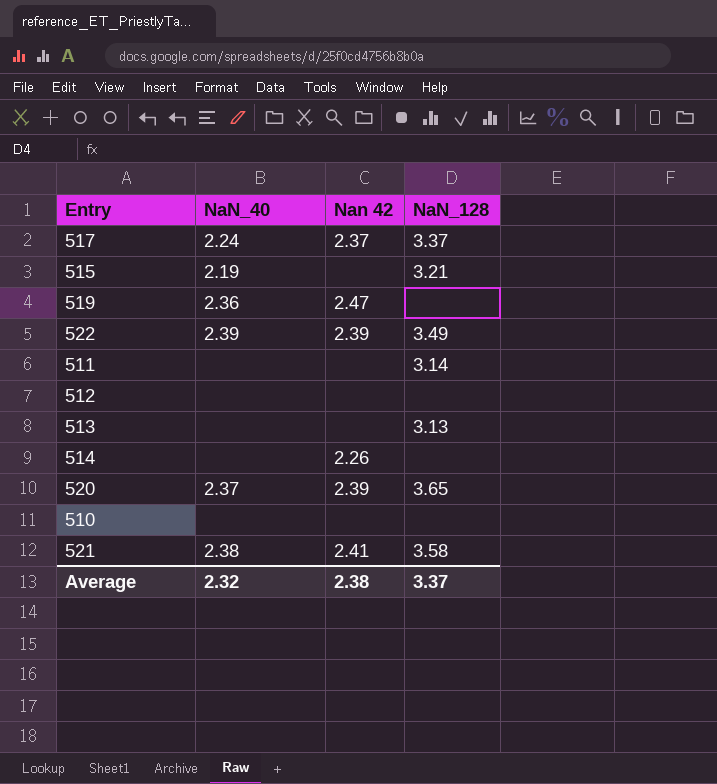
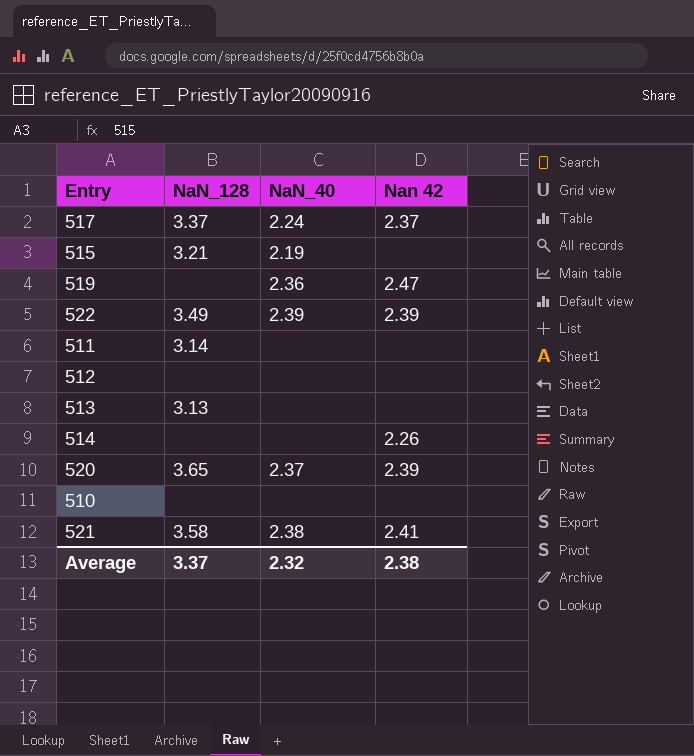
column NaN_128 | position: 4 -> 2

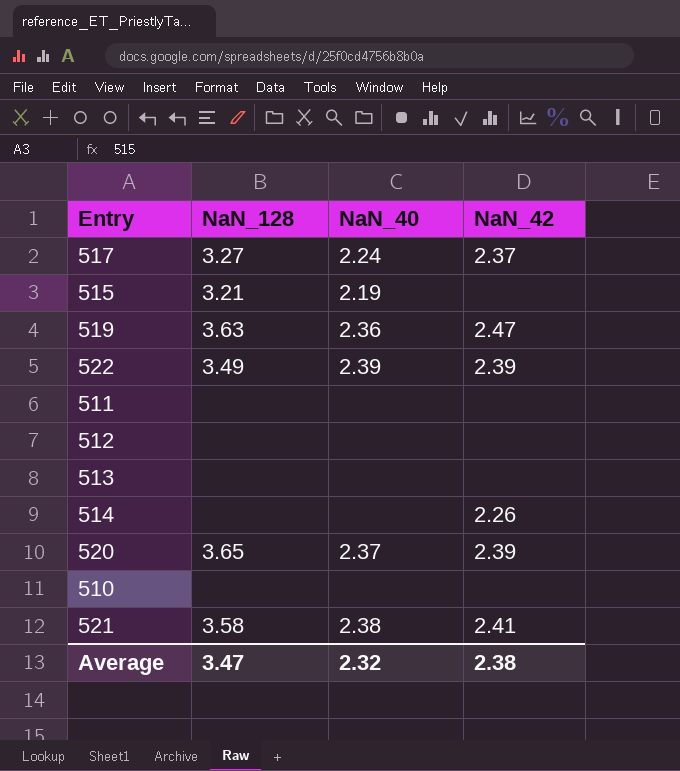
column name: Nan 42 -> NaN_42
517 | NaN_128: 3.37 -> 3.27
519 | NaN_128: none -> 3.63
511 | NaN_128: 3.14 -> none
513 | NaN_128: 3.13 -> none
Average | NaN_128: 3.37 -> 3.47

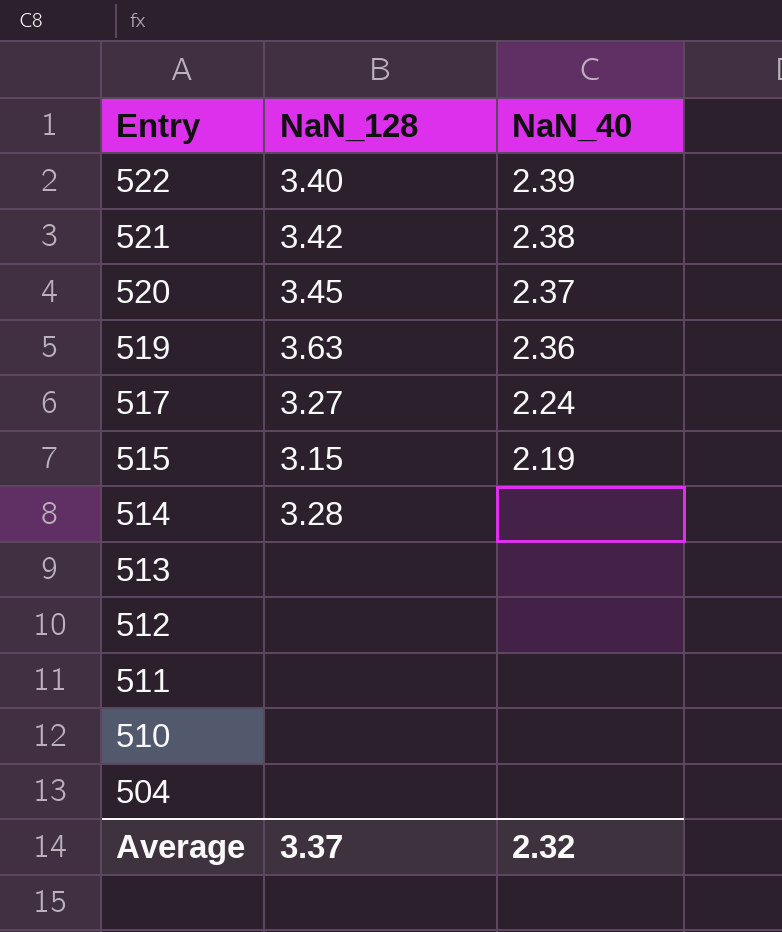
row order: none -> Entry descending
column NaN_42 | position: 4 -> none
522 | NaN_128: 3.49 -> 3.40
521 | NaN_128: 3.58 -> 3.42
520 | NaN_128: 3.65 -> 3.45
515 | NaN_128: 3.21 -> 3.15
514 | NaN_128: none -> 3.28
row 504: none -> none | none
Average | NaN_128: 3.47 -> 3.37

